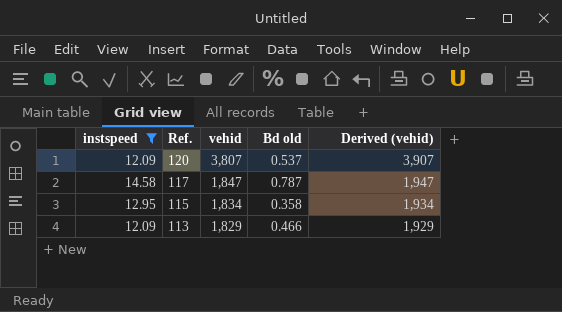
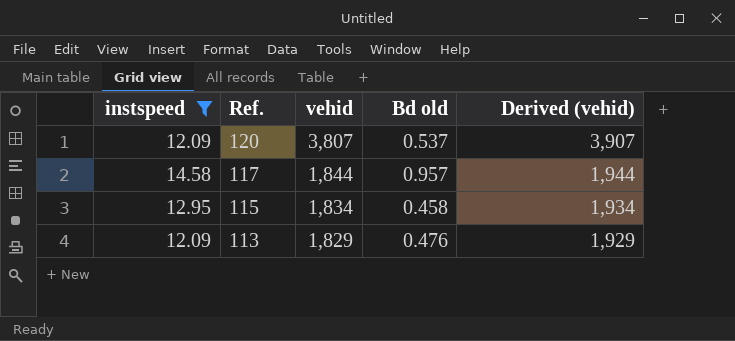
117 | vehid: 1,847 -> 1,844
117 | Bd old: 0.787 -> 0.957
117 | Derived (vehid): 1,947 -> 1,944
115 | Bd old: 0.358 -> 0.458
113 | Bd old: 0.466 -> 0.476

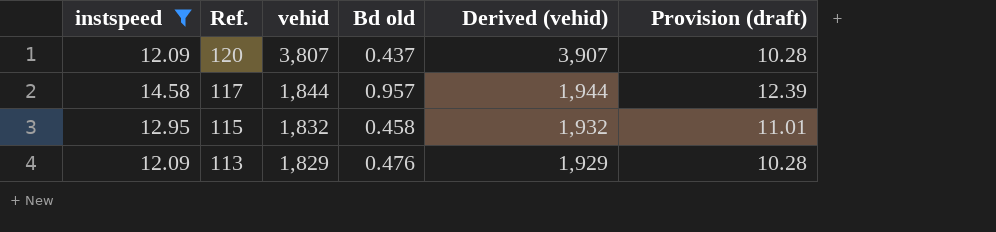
column Provision (draft) | formula: none -> [instspeed] * 0.85
120 | Bd old: 0.537 -> 0.437
115 | vehid: 1,834 -> 1,832
115 | Derived (vehid): 1,934 -> 1,932

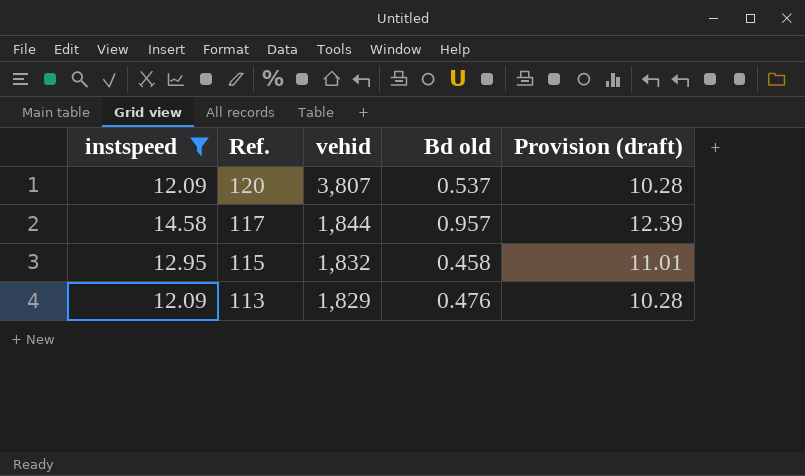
column Derived (vehid) | formula: [vehid] + 100 -> none
120 | Bd old: 0.437 -> 0.537

